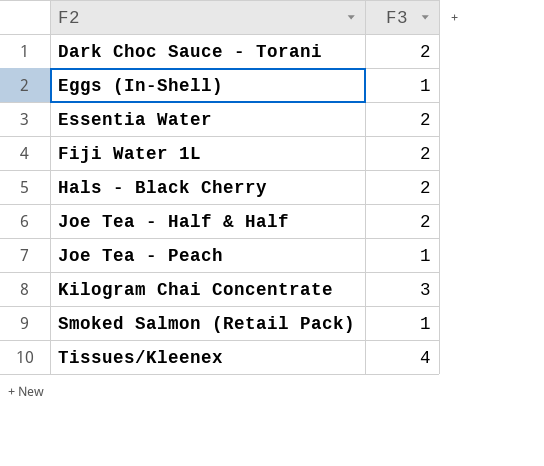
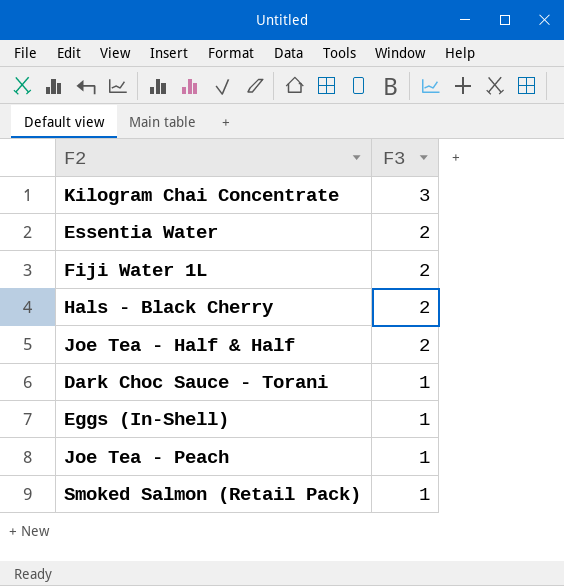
row order: F2 ascending -> F3 descending
row Tissues/Kleenex: 4 -> none
Dark Choc Sauce - Torani | F3: 2 -> 1

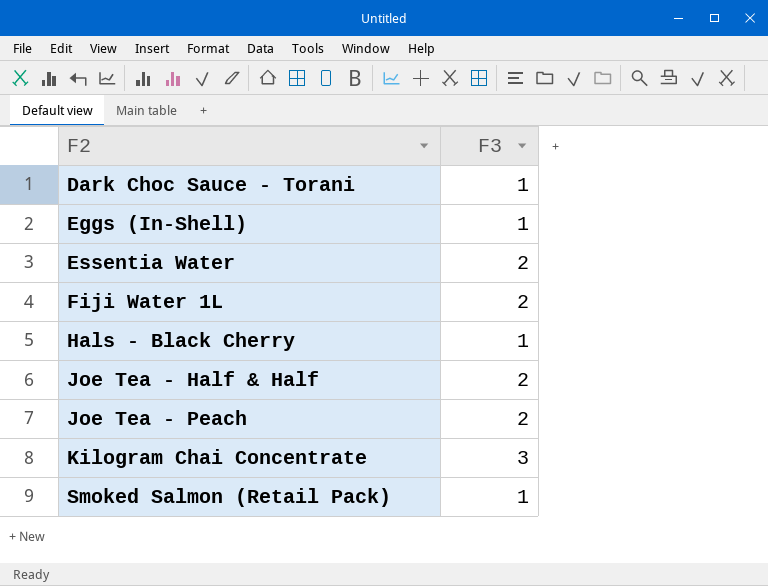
row order: F3 descending -> F2 ascending
Hals - Black Cherry | F3: 2 -> 1
Joe Tea - Peach | F3: 1 -> 2

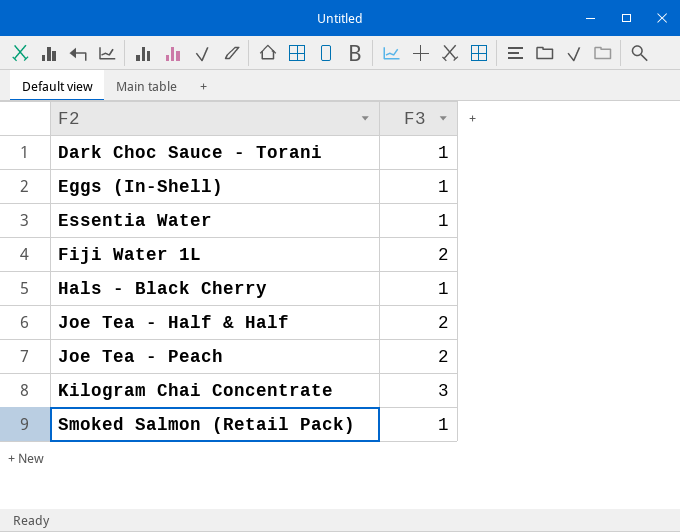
Essentia Water | F3: 2 -> 1

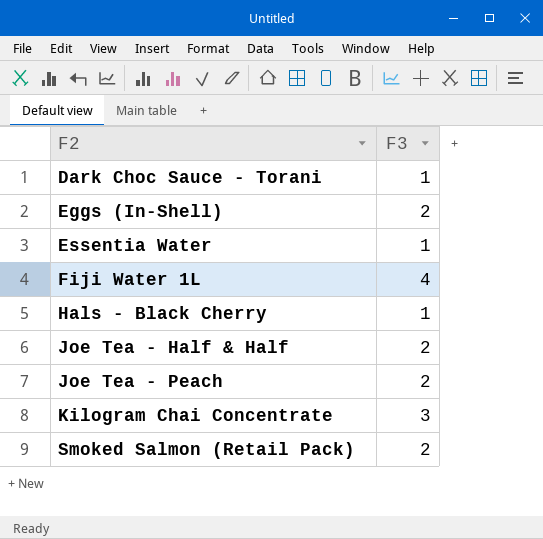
Eggs (In-Shell) | F3: 1 -> 2
Fiji Water 1L | F3: 2 -> 4
Smoked Salmon (Retail Pack) | F3: 1 -> 2

